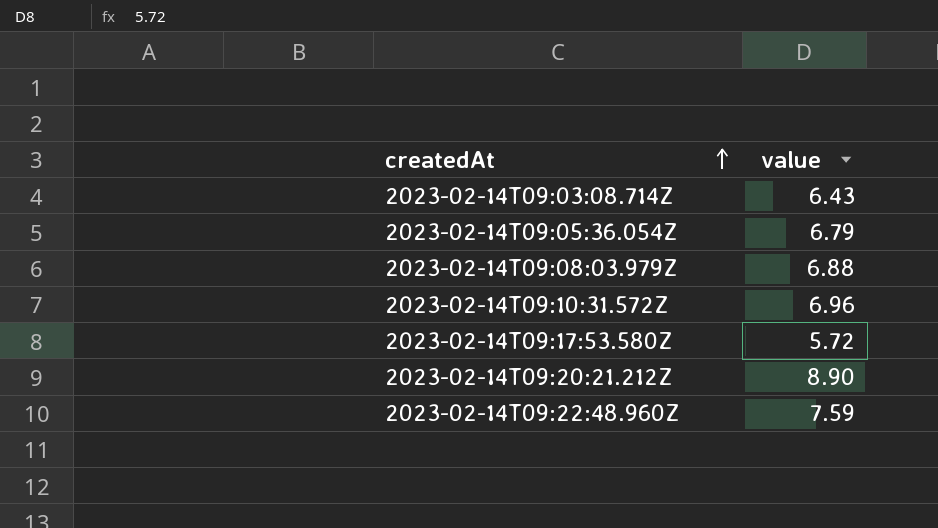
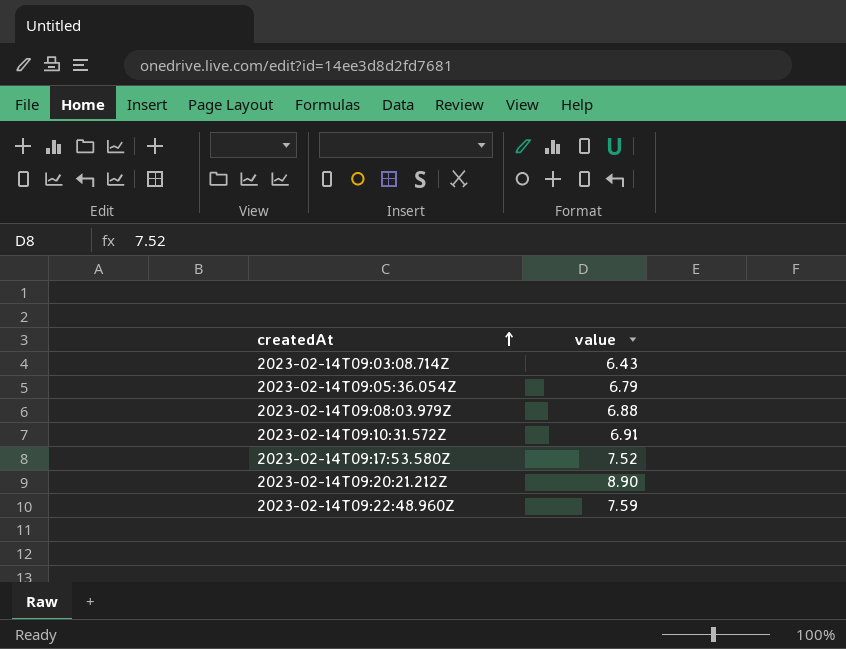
2023-02-14T09:10:31.572Z | value: 6.96 -> 6.91
2023-02-14T09:17:53.580Z | value: 5.72 -> 7.52

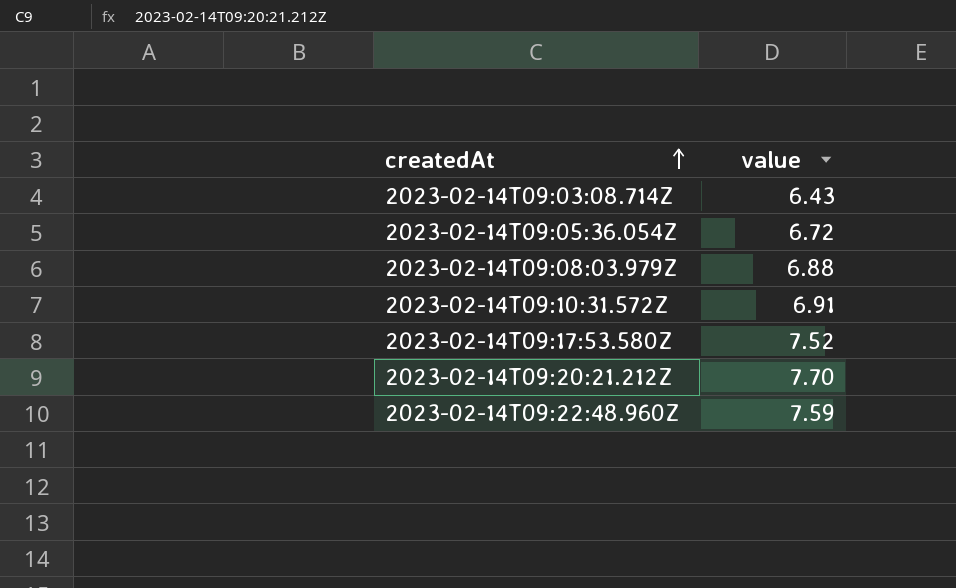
2023-02-14T09:05:36.054Z | value: 6.79 -> 6.72
2023-02-14T09:20:21.212Z | value: 8.90 -> 7.70

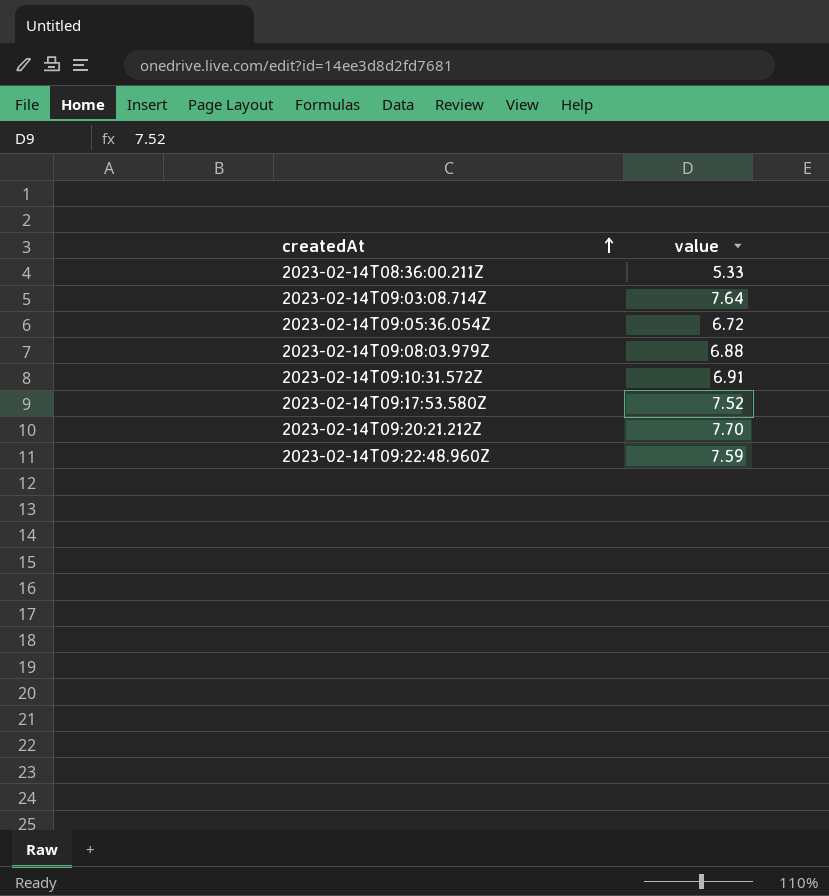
row 2023-02-14T08:36:00.211Z: none -> 5.33
2023-02-14T09:03:08.714Z | value: 6.43 -> 7.64

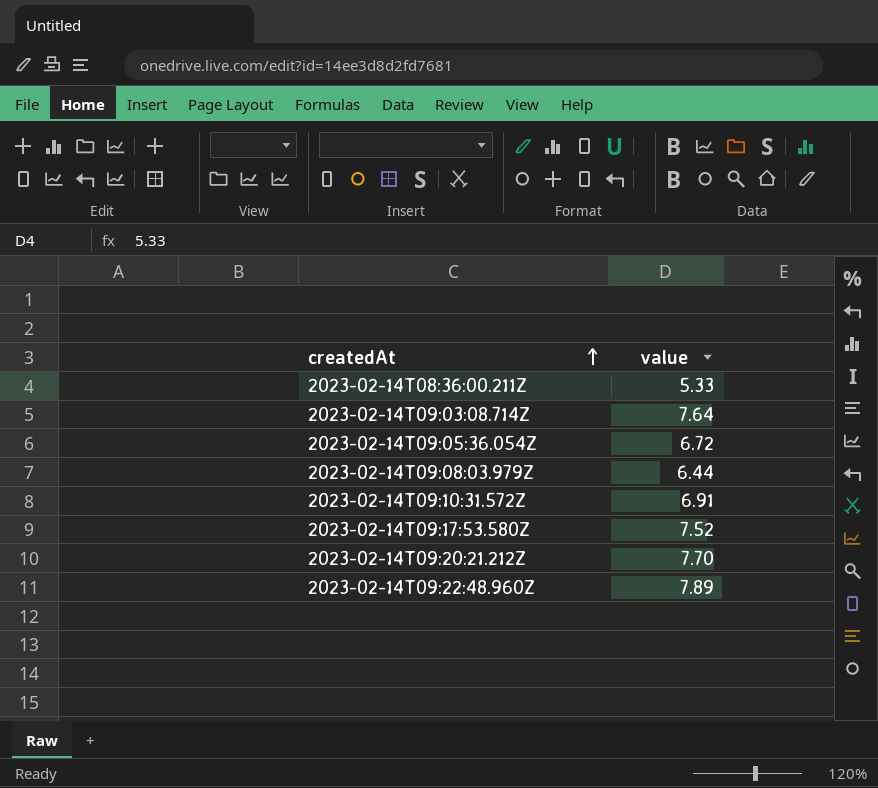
2023-02-14T09:08:03.979Z | value: 6.88 -> 6.44
2023-02-14T09:22:48.960Z | value: 7.59 -> 7.89

